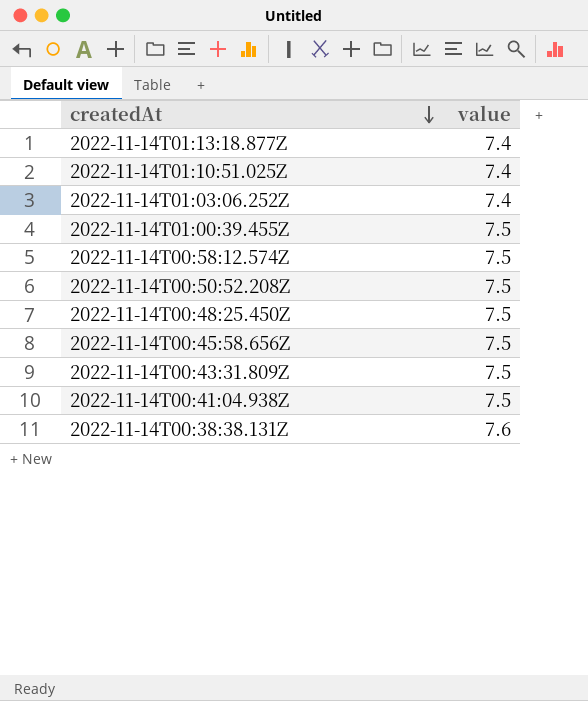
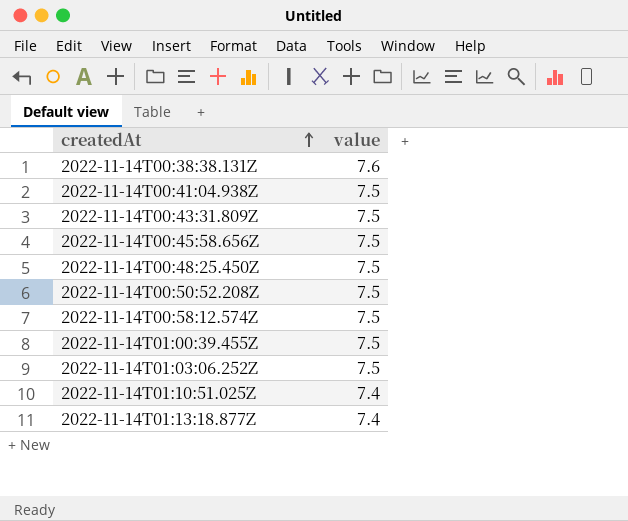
row order: createdAt descending -> createdAt ascending
2022-11-14T01:03:06.252Z | value: 7.4 -> 7.5

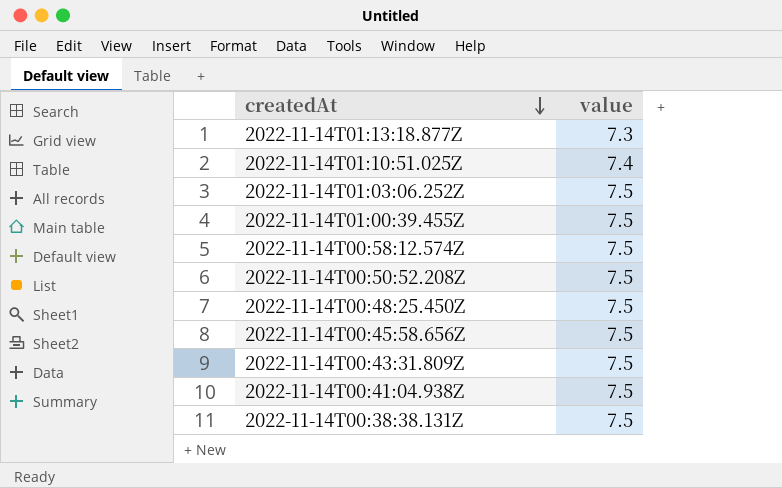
row order: createdAt ascending -> createdAt descending
2022-11-14T01:13:18.877Z | value: 7.4 -> 7.3
2022-11-14T00:38:38.131Z | value: 7.6 -> 7.5

